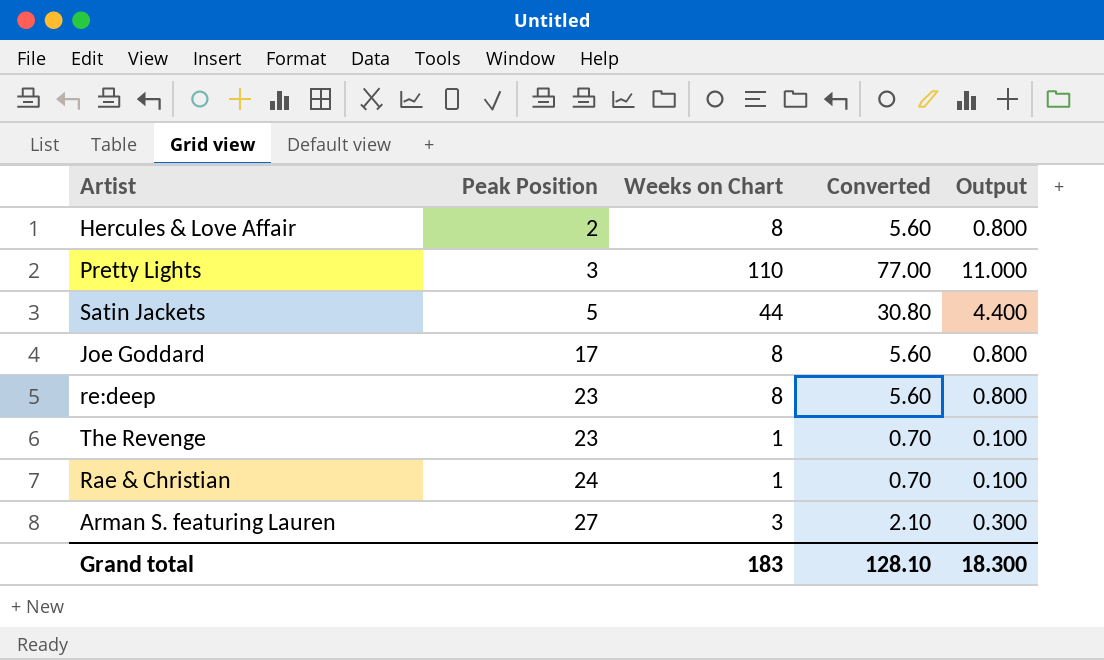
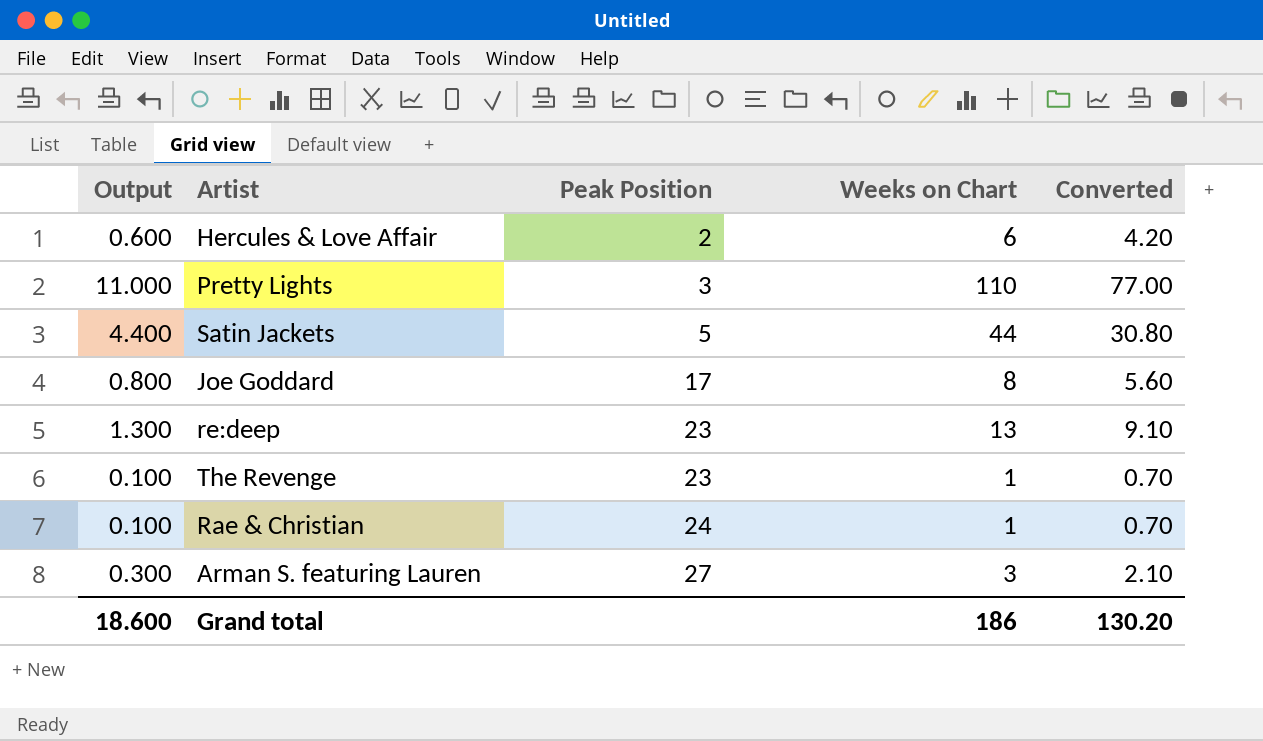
column Output | position: 5 -> 1
Hercules & Love Affair | Output: 0.800 -> 0.600
Hercules & Love Affair | Weeks on Chart: 8 -> 6
Hercules & Love Affair | Converted: 5.60 -> 4.20
re:deep | Output: 0.800 -> 1.300
re:deep | Weeks on Chart: 8 -> 13
re:deep | Converted: 5.60 -> 9.10
Grand total | Output: 18.300 -> 18.600
Grand total | Weeks on Chart: 183 -> 186
Grand total | Converted: 128.10 -> 130.20

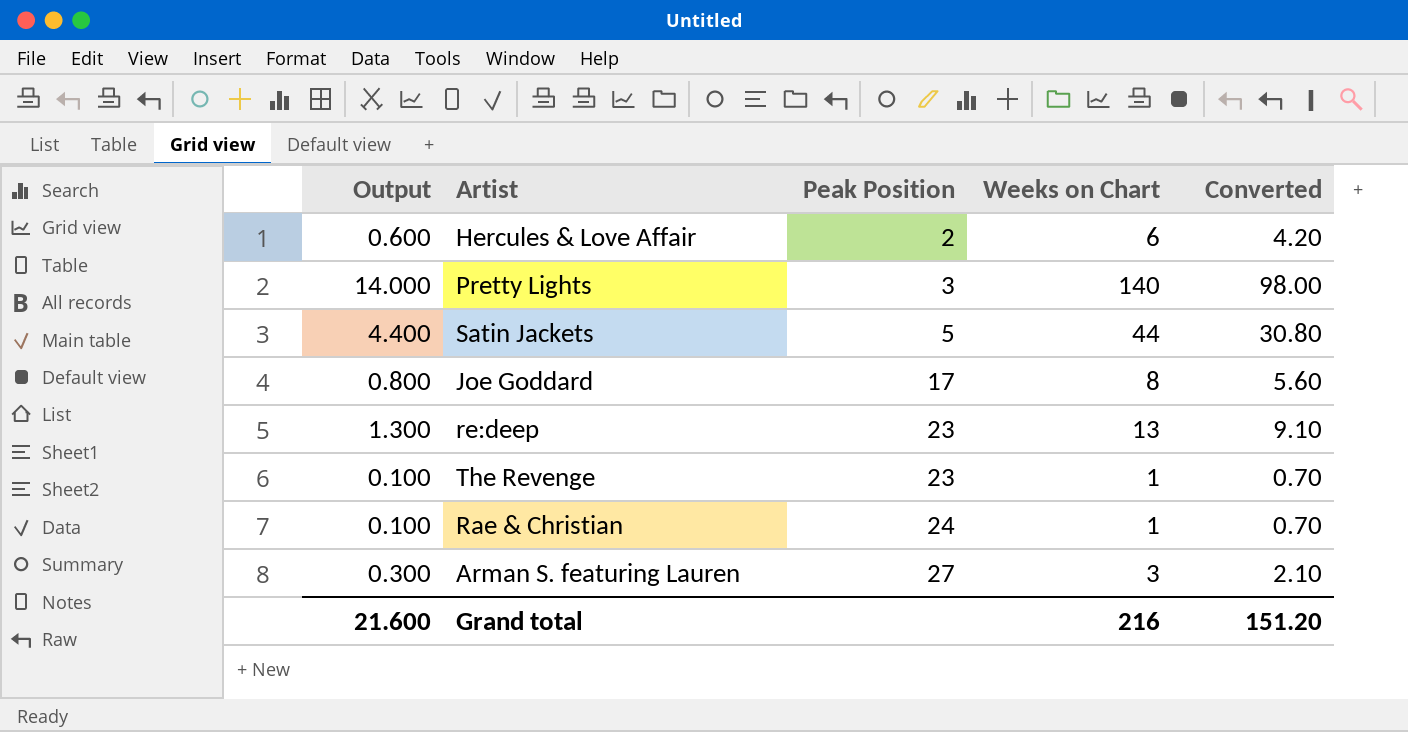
Pretty Lights | Output: 11.000 -> 14.000
Pretty Lights | Weeks on Chart: 110 -> 140
Pretty Lights | Converted: 77.00 -> 98.00
Grand total | Output: 18.600 -> 21.600
Grand total | Weeks on Chart: 186 -> 216
Grand total | Converted: 130.20 -> 151.20

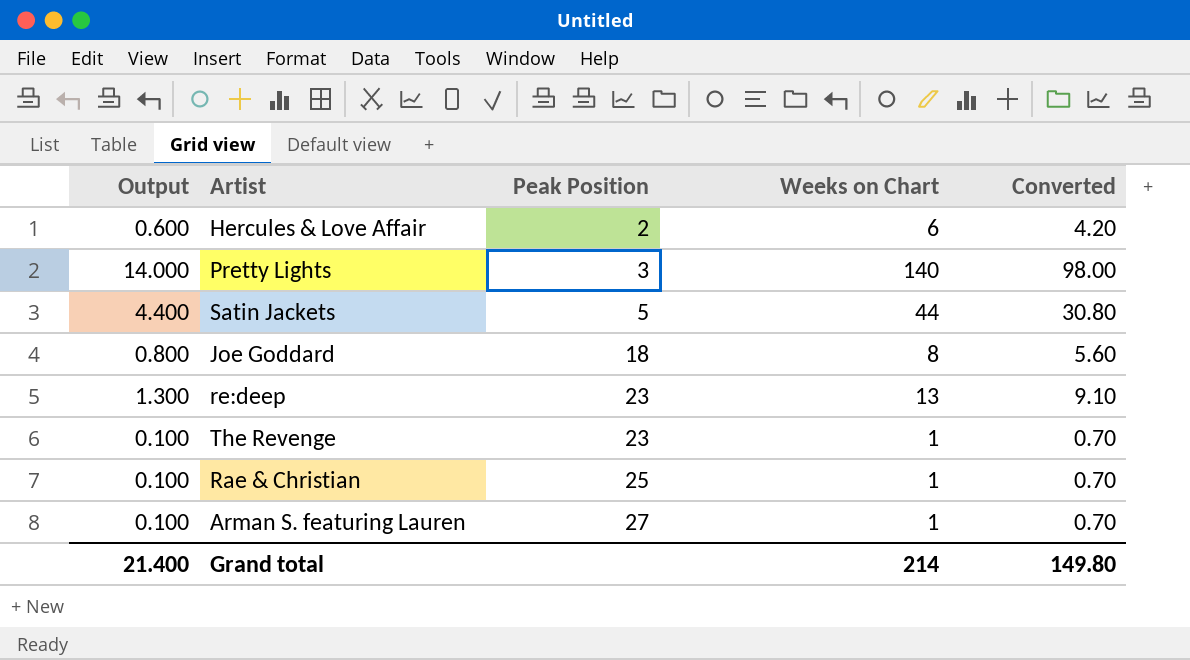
Joe Goddard | Peak Position: 17 -> 18
Rae & Christian | Peak Position: 24 -> 25
Arman S. featuring Lauren | Output: 0.300 -> 0.100
Arman S. featuring Lauren | Weeks on Chart: 3 -> 1
Arman S. featuring Lauren | Converted: 2.10 -> 0.70
Grand total | Output: 21.600 -> 21.400
Grand total | Weeks on Chart: 216 -> 214
Grand total | Converted: 151.20 -> 149.80

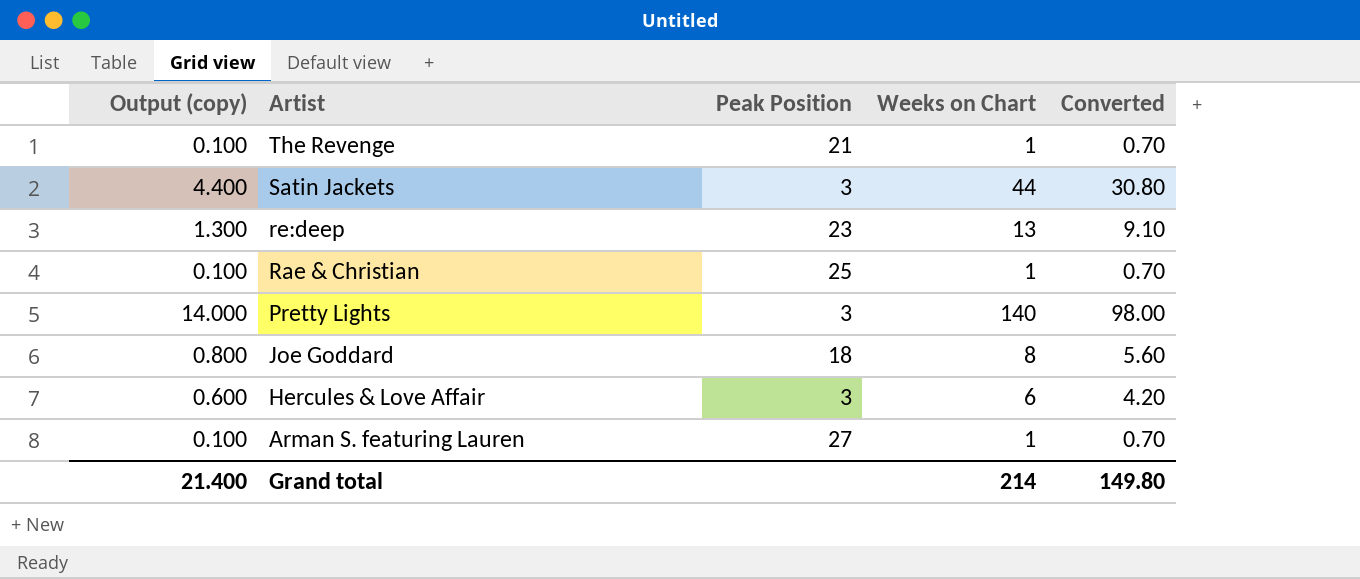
row order: Peak Position ascending -> Artist descending
column name: Output -> Output (copy)
The Revenge | Peak Position: 23 -> 21
Satin Jackets | Peak Position: 5 -> 3
Hercules & Love Affair | Peak Position: 2 -> 3

